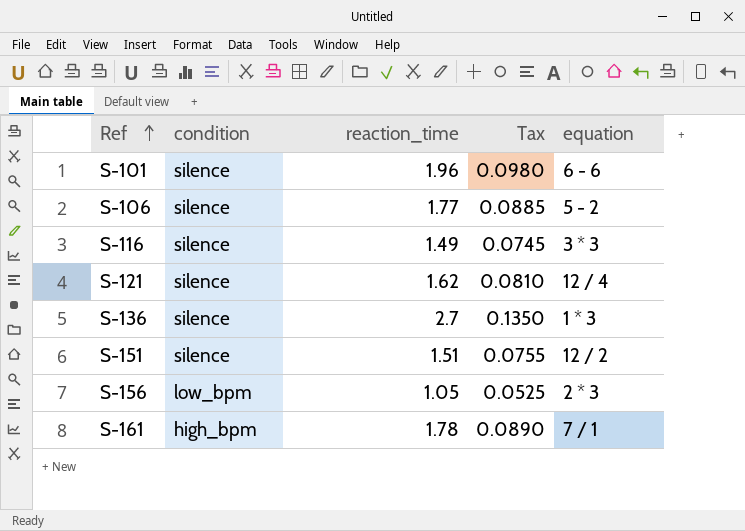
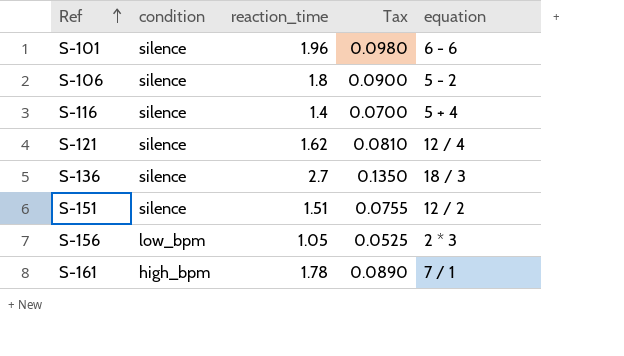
S-106 | reaction_time: 1.77 -> 1.8
S-106 | Tax: 0.0885 -> 0.0900
S-116 | reaction_time: 1.49 -> 1.4
S-116 | Tax: 0.0745 -> 0.0700
S-116 | equation: 3 * 3 -> 5 + 4
S-136 | equation: 1 * 3 -> 18 / 3

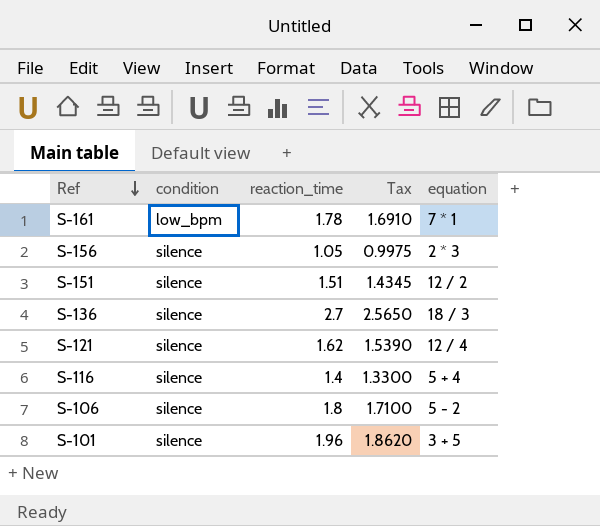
row order: Ref ascending -> Ref descending
column Tax | formula: [reaction_time] * 0.05 -> [reaction_time] * 0.95
S-161 | condition: high_bpm -> low_bpm
S-161 | equation: 7 / 1 -> 7 * 1
S-156 | condition: low_bpm -> silence
S-101 | equation: 6 - 6 -> 3 + 5

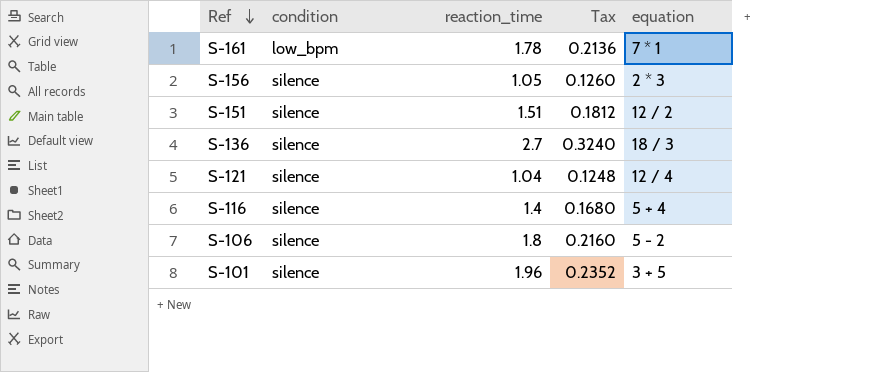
column Tax | formula: [reaction_time] * 0.95 -> [reaction_time] * 0.12
S-121 | reaction_time: 1.62 -> 1.04

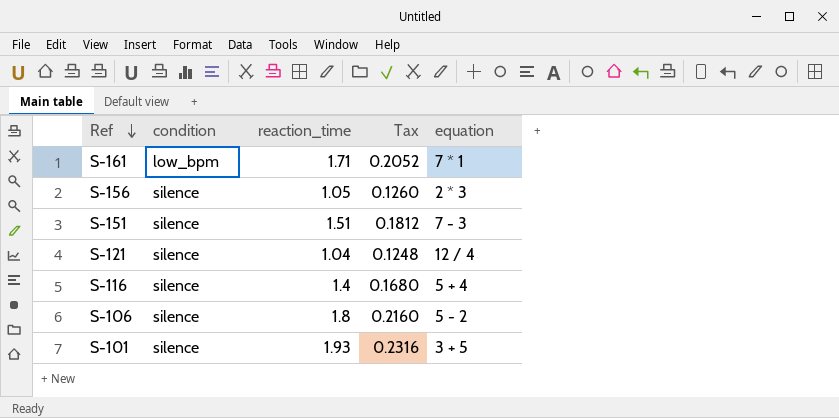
row S-136: silence | 2.7 | 0.3240 | 18 / 3 -> none
S-161 | reaction_time: 1.78 -> 1.71
S-161 | Tax: 0.2136 -> 0.2052
S-151 | equation: 12 / 2 -> 7 - 3
S-101 | reaction_time: 1.96 -> 1.93
S-101 | Tax: 0.2352 -> 0.2316

